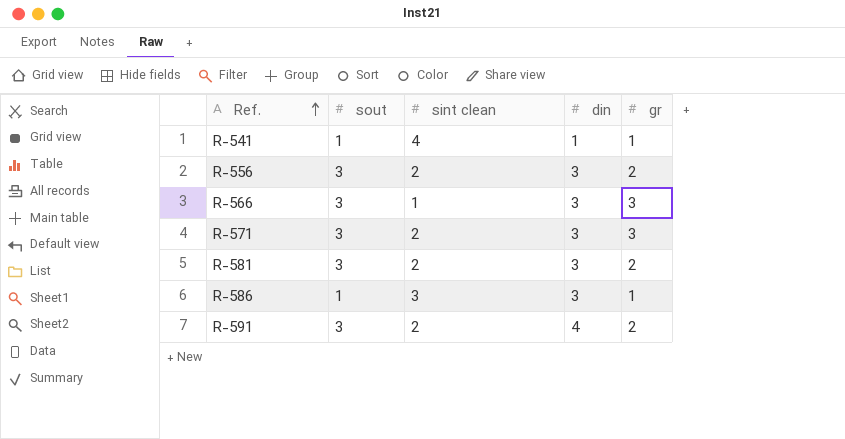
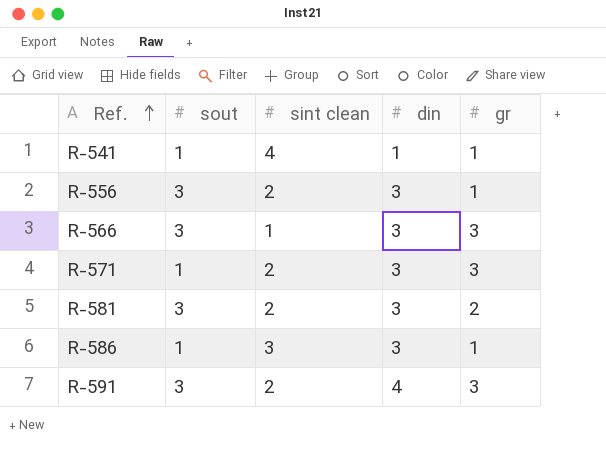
R-556 | gr: 2 -> 1
R-571 | sout: 3 -> 1
R-591 | gr: 2 -> 3

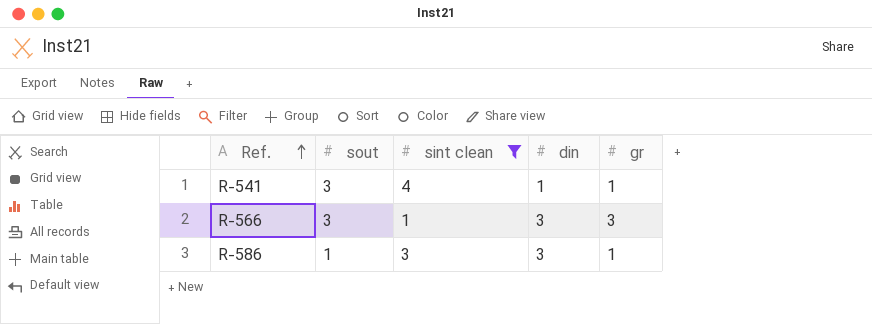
filter: none -> sint clean != 2
R-541 | sout: 1 -> 3

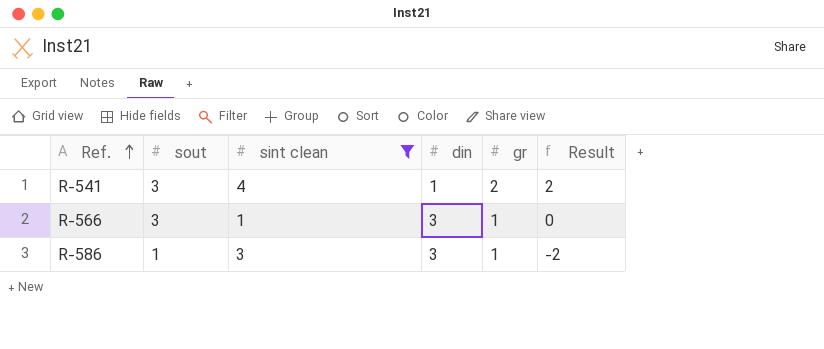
column Result | formula: none -> [sout] - [din]
R-541 | gr: 1 -> 2
R-566 | gr: 3 -> 1

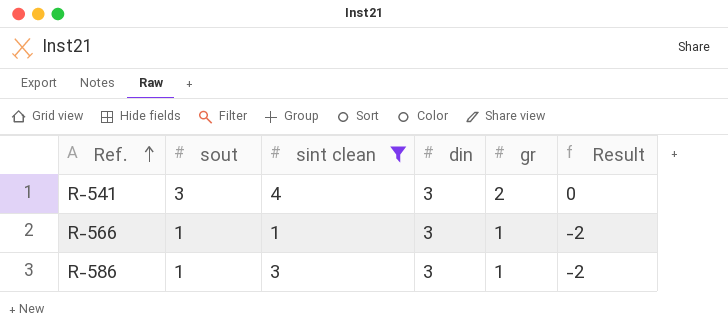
R-541 | din: 1 -> 3
R-541 | Result: 2 -> 0
R-566 | sout: 3 -> 1
R-566 | Result: 0 -> -2

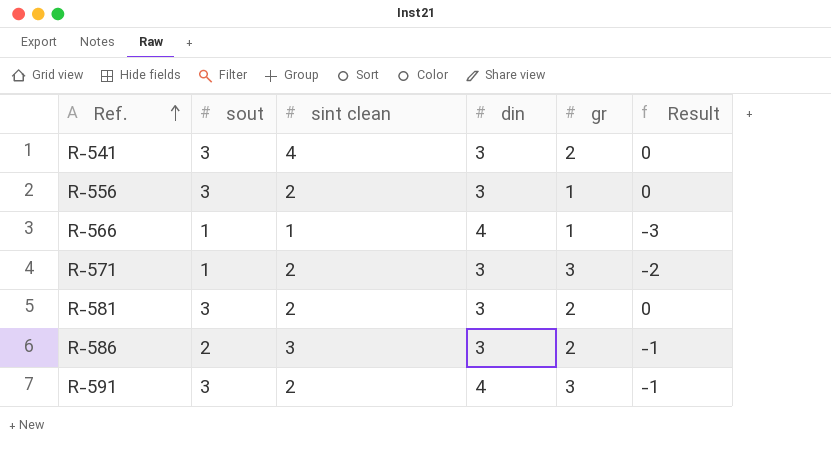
filter: sint clean != 2 -> none
R-566 | din: 3 -> 4
R-566 | Result: -2 -> -3
R-586 | sout: 1 -> 2
R-586 | gr: 1 -> 2
R-586 | Result: -2 -> -1

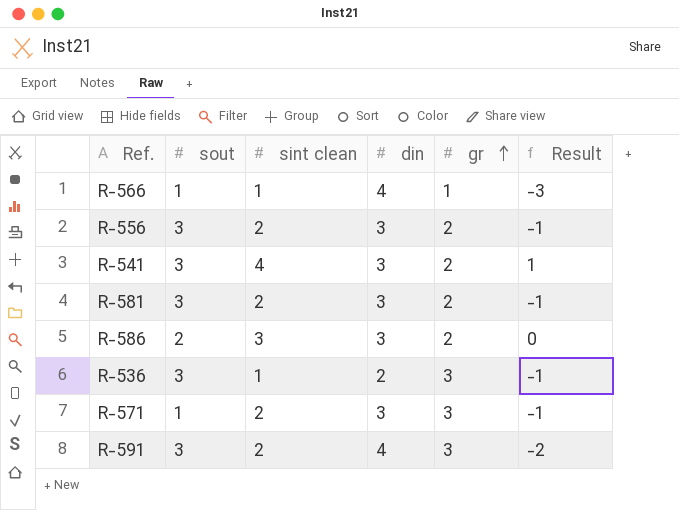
row order: Ref. ascending -> gr ascending
column Result | formula: [sout] - [din] -> [sint clean] - [din]
R-556 | gr: 1 -> 2
row R-536: none -> 3 | 1 | 2 | 3 | -1

